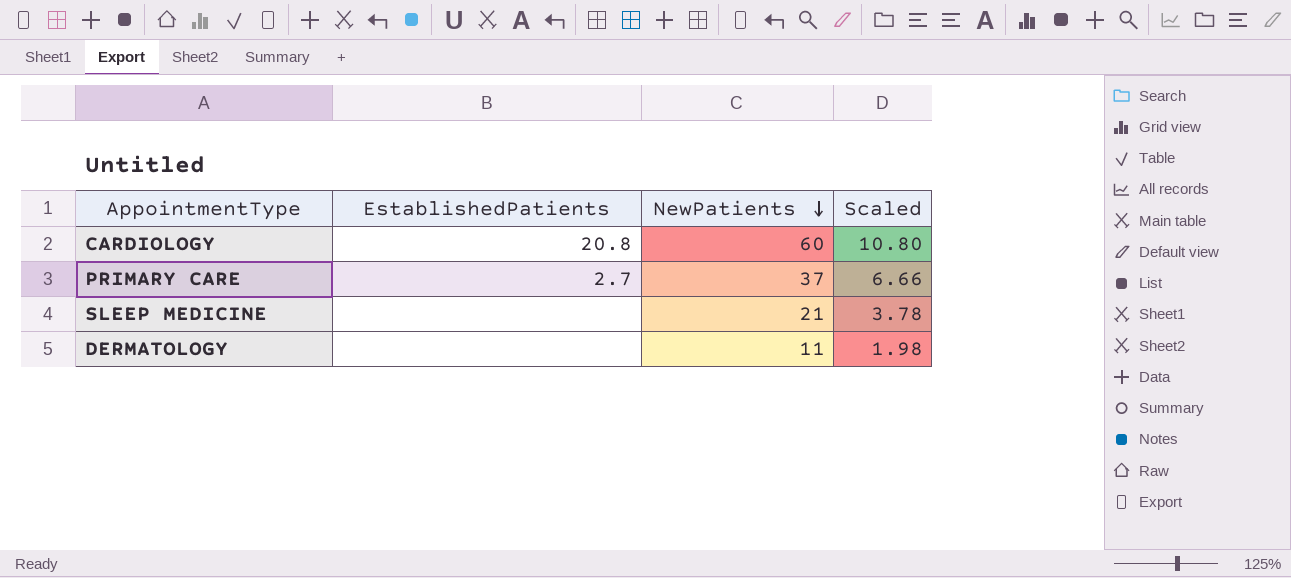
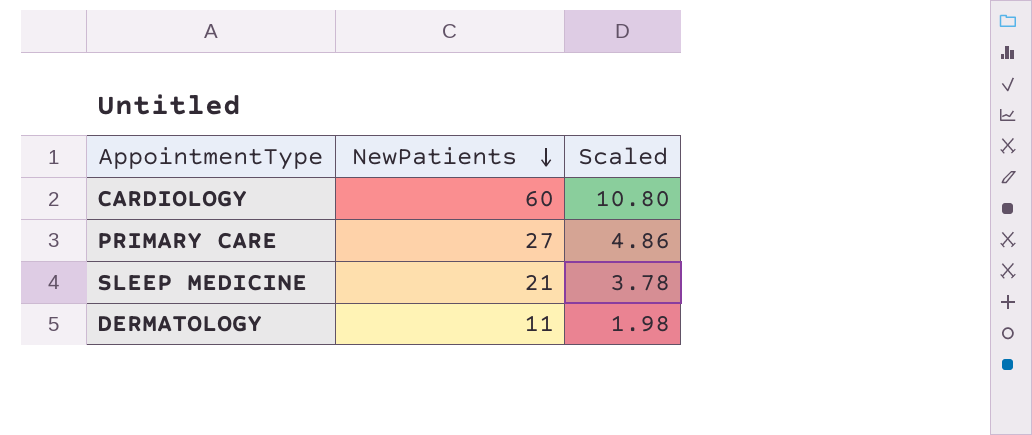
column EstablishedPatients | position: 2 -> none
PRIMARY CARE | NewPatients: 37 -> 27
PRIMARY CARE | Scaled: 6.66 -> 4.86

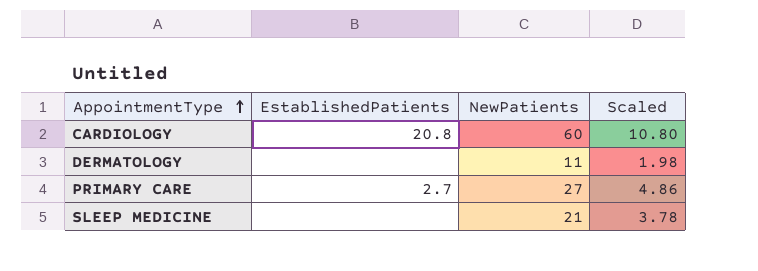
row order: NewPatients descending -> AppointmentType ascending
column EstablishedPatients | position: none -> 2

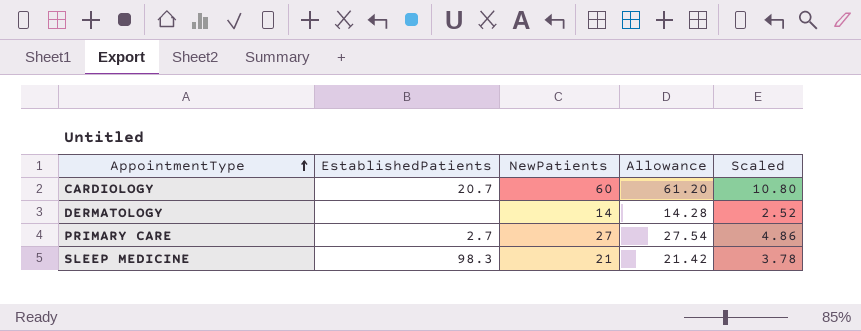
column Allowance | formula: none -> [NewPatients] * 1.02
CARDIOLOGY | EstablishedPatients: 20.8 -> 20.7
DERMATOLOGY | NewPatients: 11 -> 14
DERMATOLOGY | Scaled: 1.98 -> 2.52
SLEEP MEDICINE | EstablishedPatients: none -> 98.3

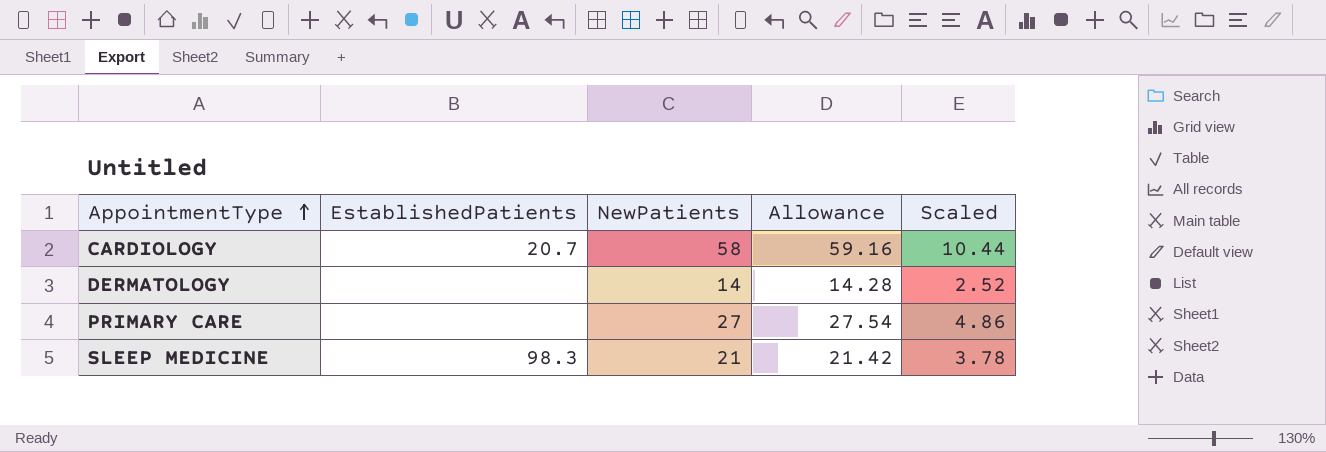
CARDIOLOGY | NewPatients: 60 -> 58
CARDIOLOGY | Allowance: 61.20 -> 59.16
CARDIOLOGY | Scaled: 10.80 -> 10.44
PRIMARY CARE | EstablishedPatients: 2.7 -> none

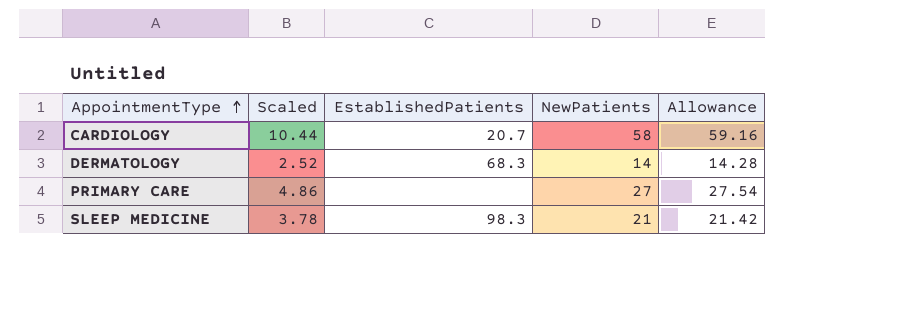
column Scaled | position: 5 -> 2
DERMATOLOGY | EstablishedPatients: none -> 68.3

